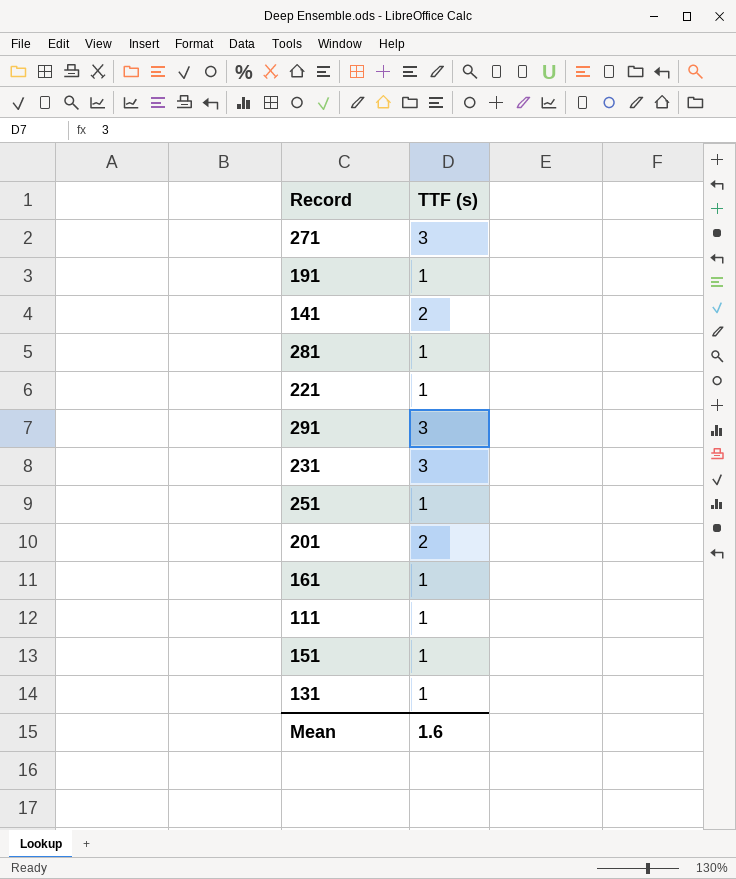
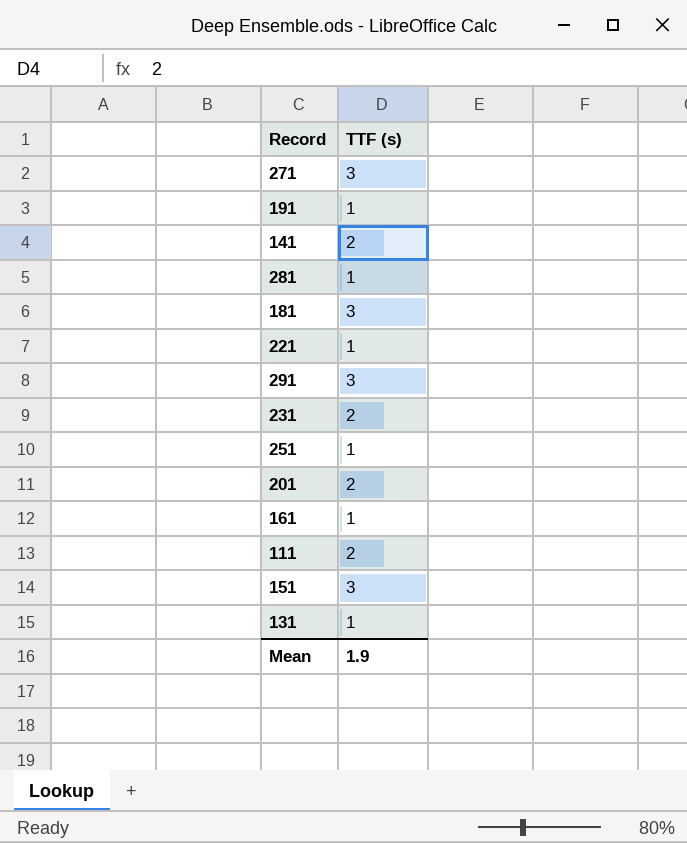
row 181: none -> 3
231 | TTF (s): 3 -> 2
111 | TTF (s): 1 -> 2
151 | TTF (s): 1 -> 3
Mean | TTF (s): 1.6 -> 1.9

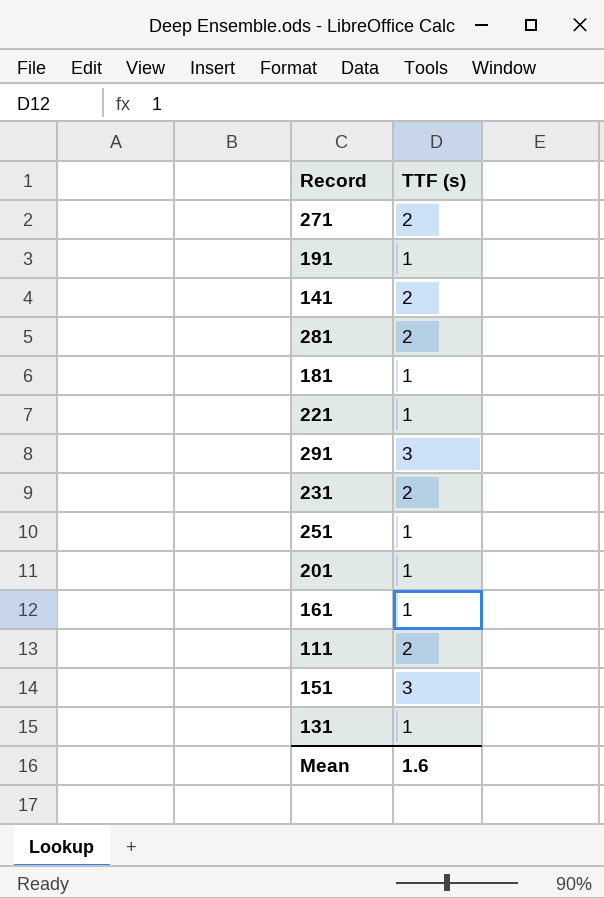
271 | TTF (s): 3 -> 2
281 | TTF (s): 1 -> 2
181 | TTF (s): 3 -> 1
201 | TTF (s): 2 -> 1
Mean | TTF (s): 1.9 -> 1.6

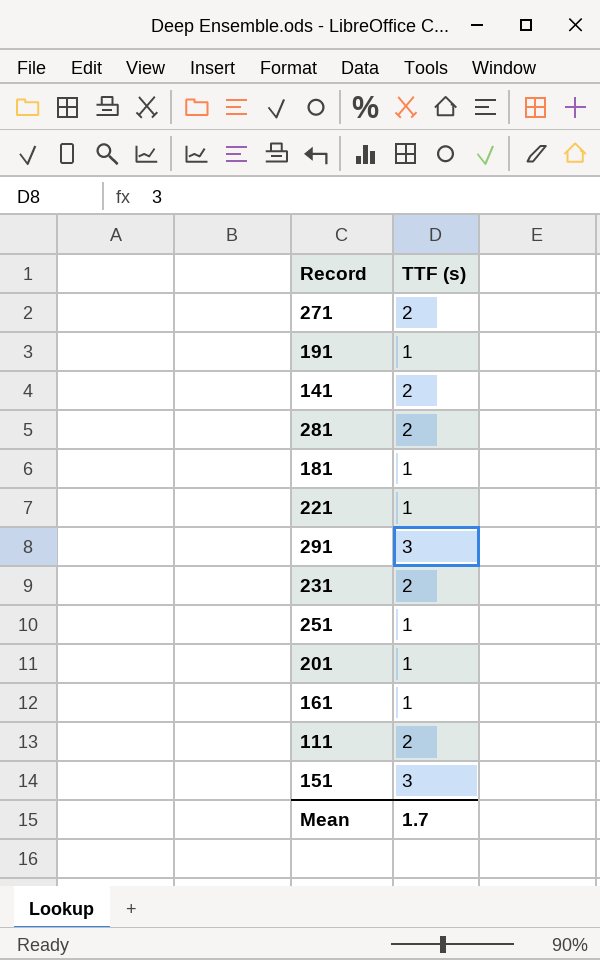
row 131: 1 -> none
Mean | TTF (s): 1.6 -> 1.7

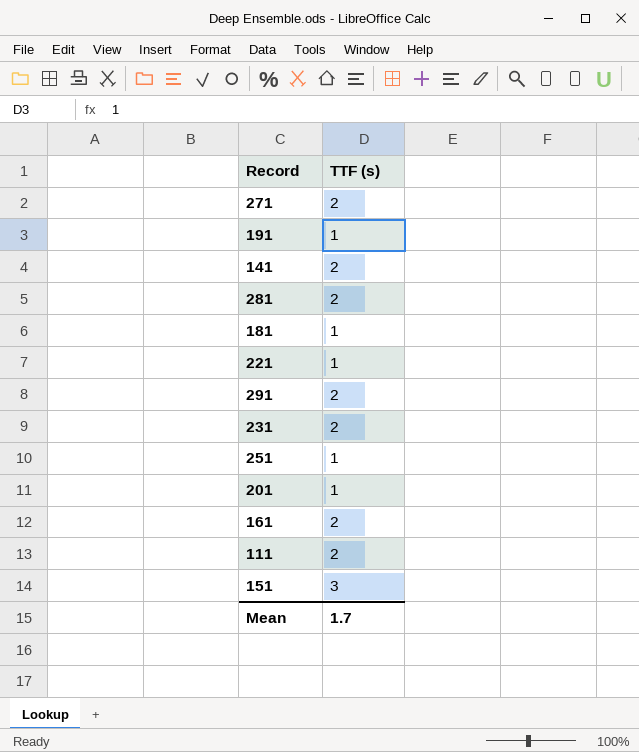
291 | TTF (s): 3 -> 2
161 | TTF (s): 1 -> 2

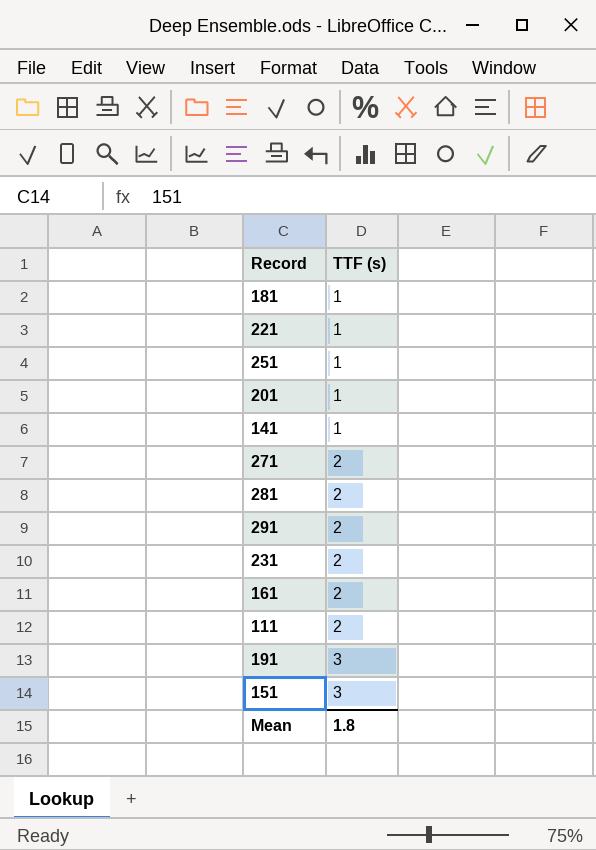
row order: none -> TTF (s) ascending
141 | TTF (s): 2 -> 1
191 | TTF (s): 1 -> 3
Mean | TTF (s): 1.7 -> 1.8

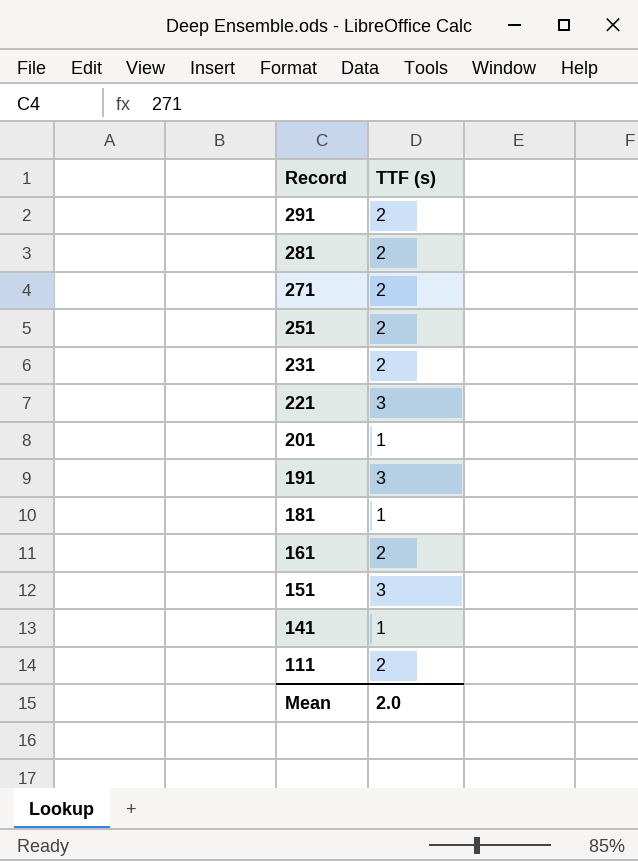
row order: TTF (s) ascending -> Record descending
251 | TTF (s): 1 -> 2
221 | TTF (s): 1 -> 3
Mean | TTF (s): 1.8 -> 2.0

